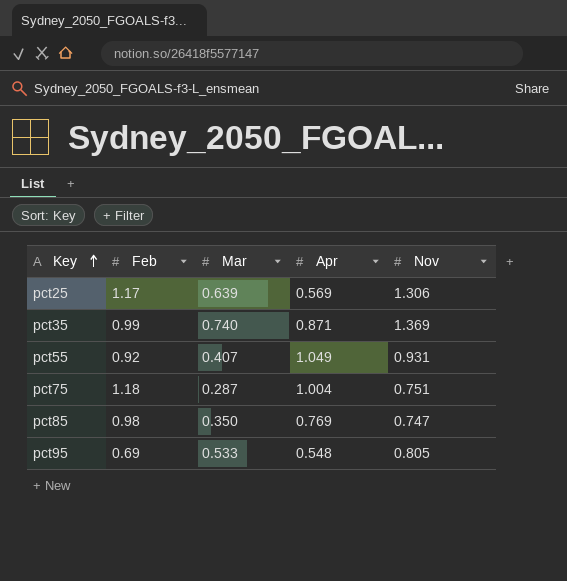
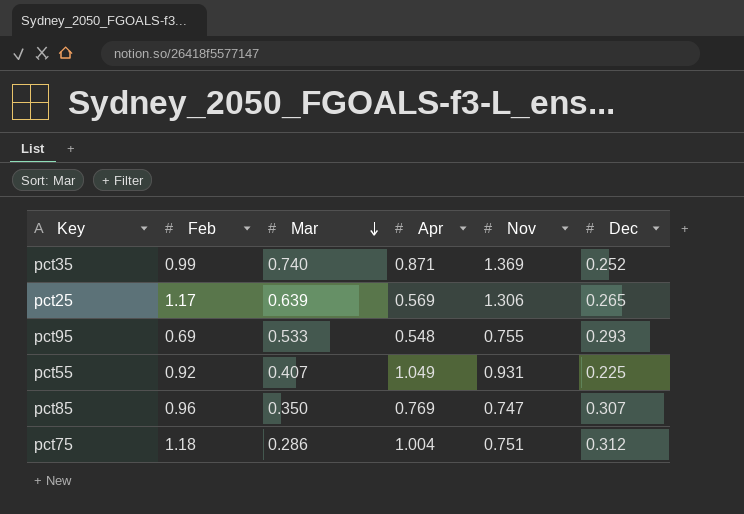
row order: Key ascending -> Mar descending
column Dec | position: none -> 6
pct95 | Nov: 0.805 -> 0.755
pct85 | Feb: 0.98 -> 0.96
pct75 | Mar: 0.287 -> 0.286

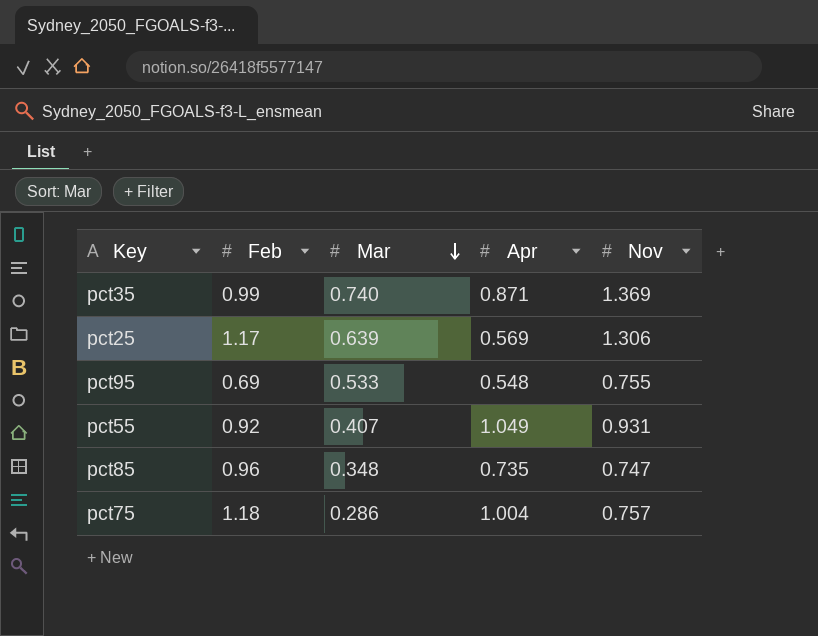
column Dec | position: 6 -> none
pct85 | Mar: 0.350 -> 0.348
pct85 | Apr: 0.769 -> 0.735
pct75 | Nov: 0.751 -> 0.757

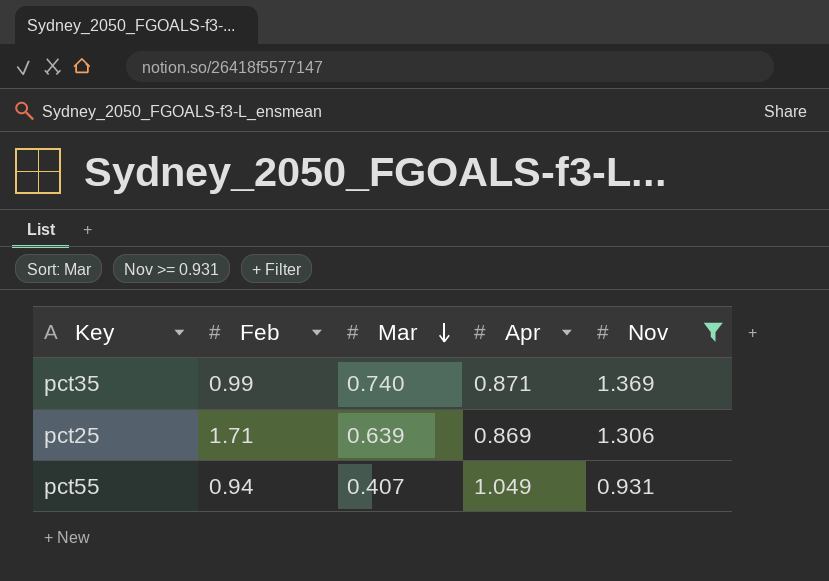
filter: none -> Nov >= 0.931
pct25 | Feb: 1.17 -> 1.71
pct25 | Apr: 0.569 -> 0.869
pct55 | Feb: 0.92 -> 0.94

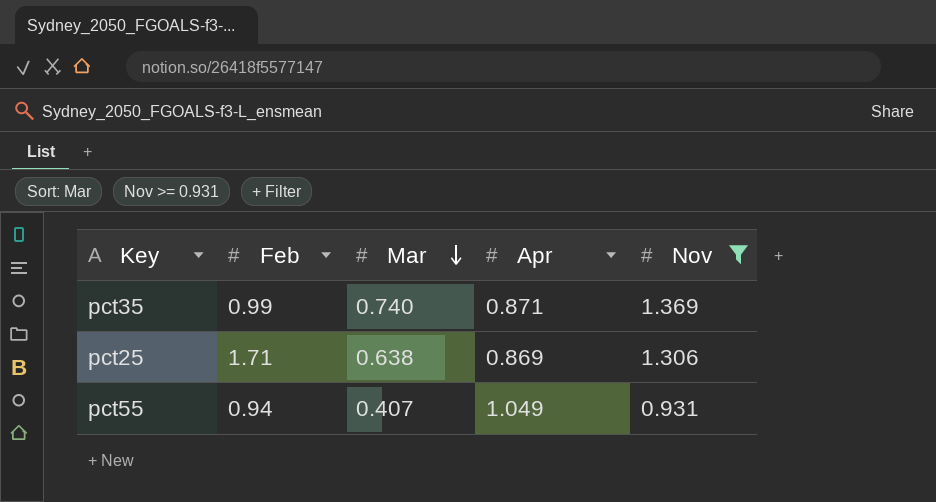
pct25 | Mar: 0.639 -> 0.638

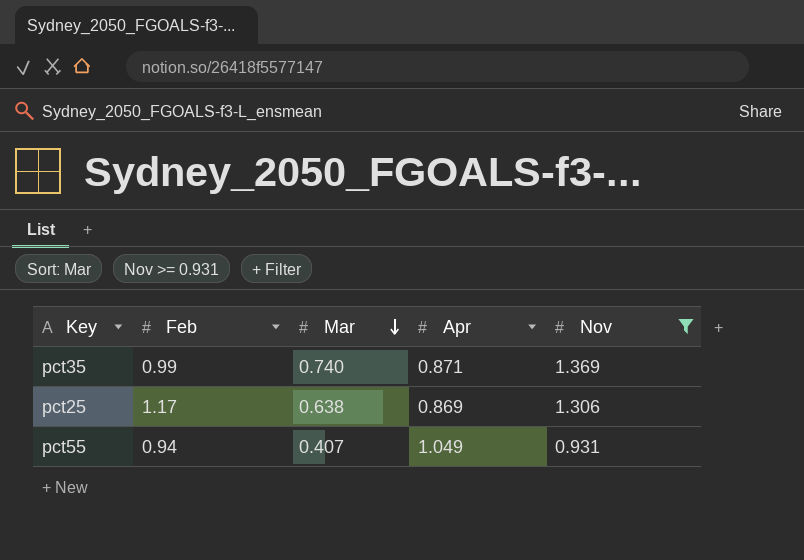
pct25 | Feb: 1.71 -> 1.17

